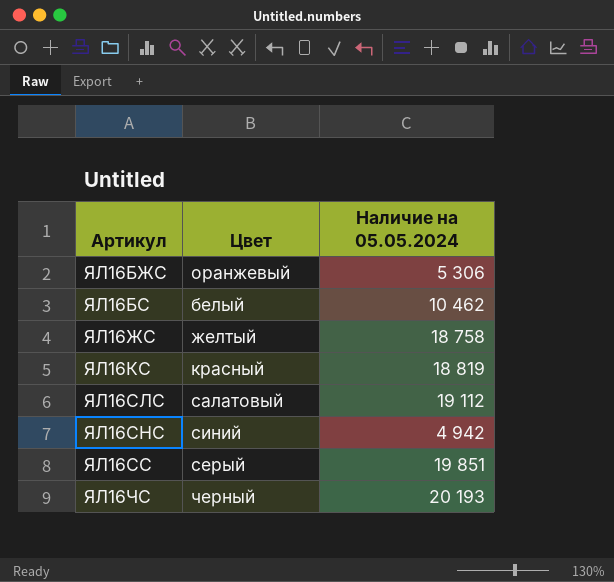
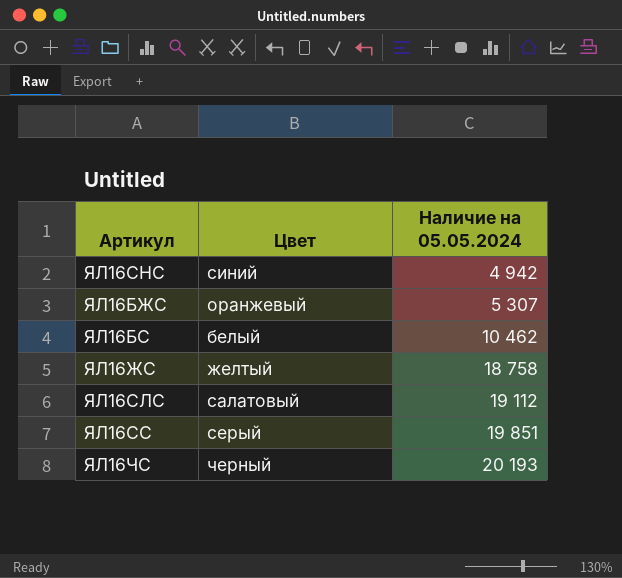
row order: Артикул ascending -> Наличие на 05.05.2024 ascending
row ЯЛ16КС: красный | 18 819 -> none
ЯЛ16БЖС | Наличие на 05.05.2024: 5 306 -> 5 307

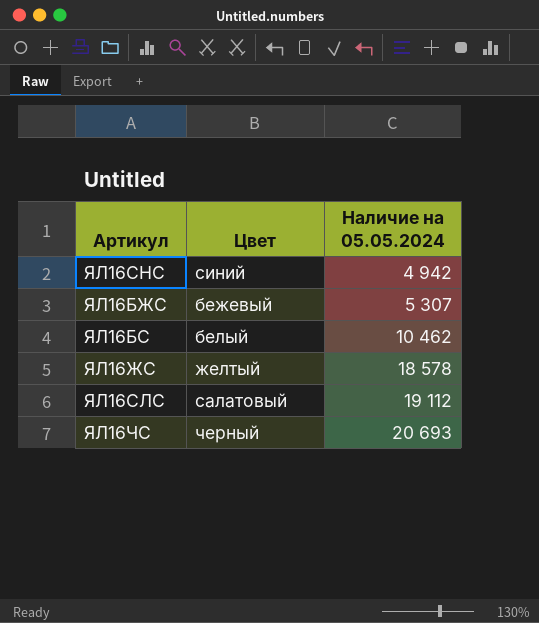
row ЯЛ16СС: серый | 19 851 -> none
ЯЛ16БЖС | Цвет: оранжевый -> бежевый
ЯЛ16ЖС | Наличие на 05.05.2024: 18 758 -> 18 578
ЯЛ16ЧС | Наличие на 05.05.2024: 20 193 -> 20 693

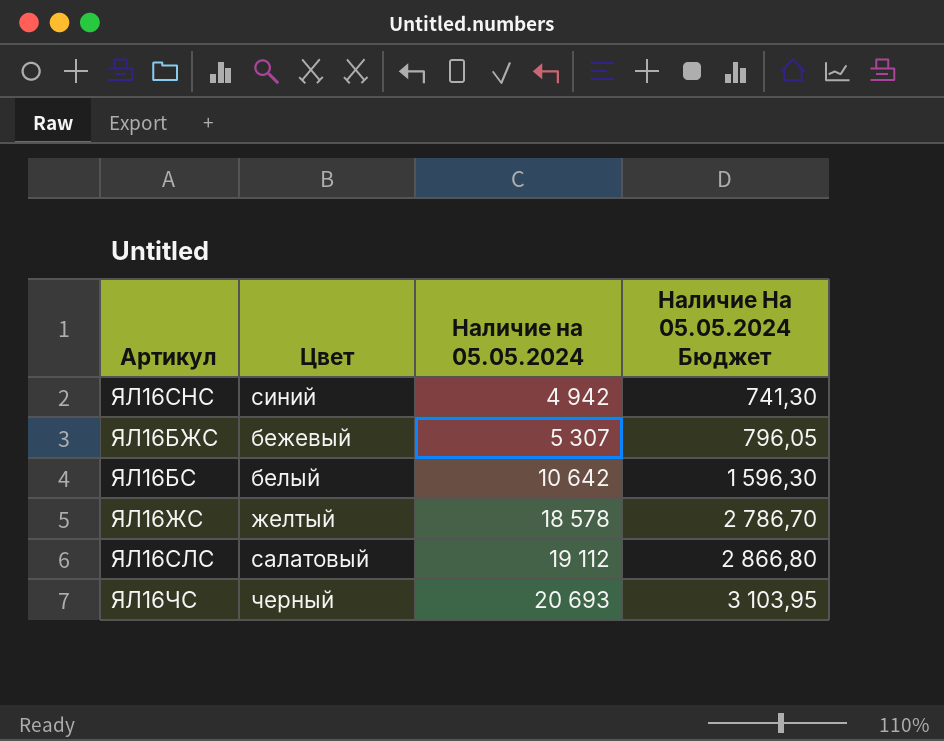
column Наличие На 05.05.2024 Бюджет | formula: none -> [Наличие на 05.05.2024] * 0,15
ЯЛ16БС | Наличие на 05.05.2024: 10 462 -> 10 642

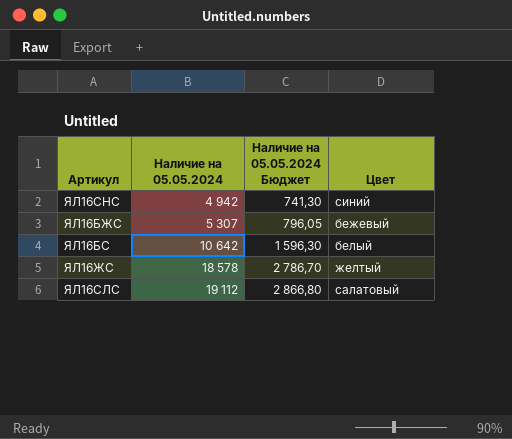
column name: Наличие На 05.05.2024 Бюджет -> Наличие на 05.05.2024 Бюджет
column Цвет | position: 2 -> 4
row ЯЛ16ЧС: черный | 20 693 | 3 103,95 -> none

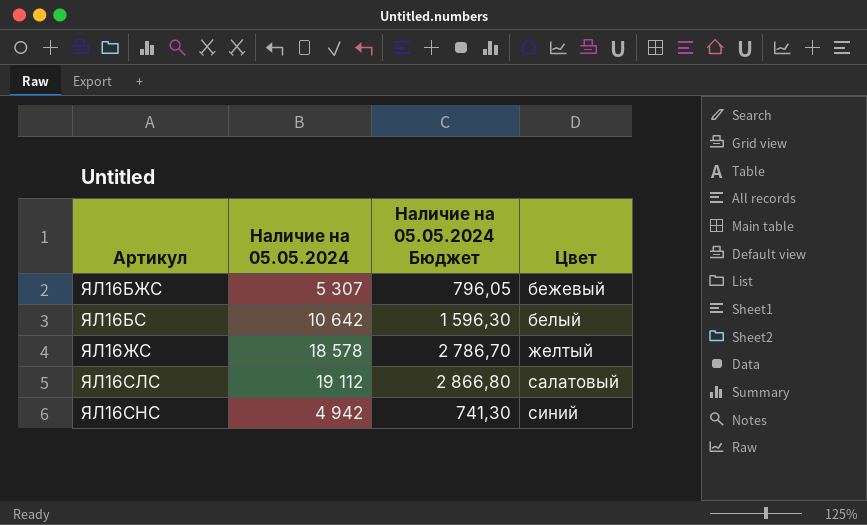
row order: Наличие на 05.05.2024 ascending -> Артикул ascending

